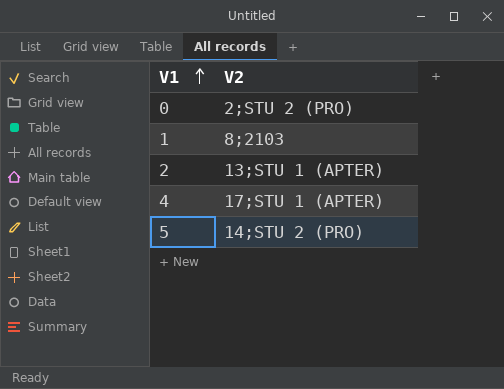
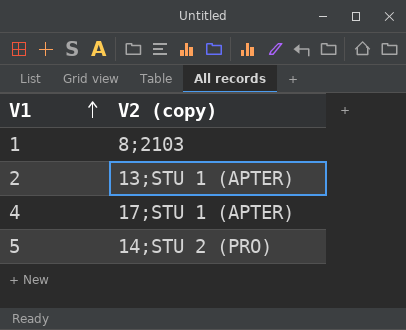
column name: V2 -> V2 (copy)
row 0: 2;STU 2 (PRO) -> none

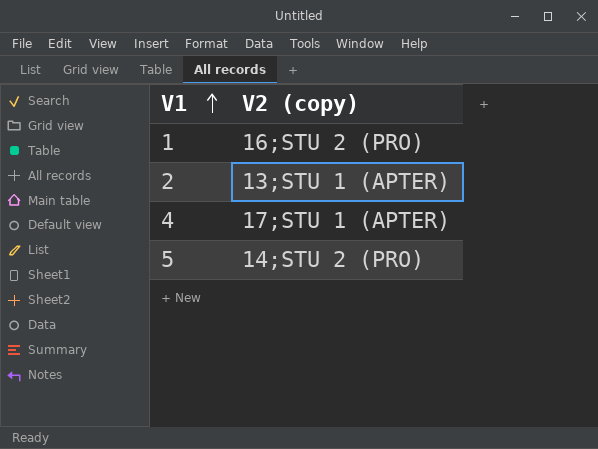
1 | V2 (copy): 8;2103 -> 16;STU 2 (PRO)

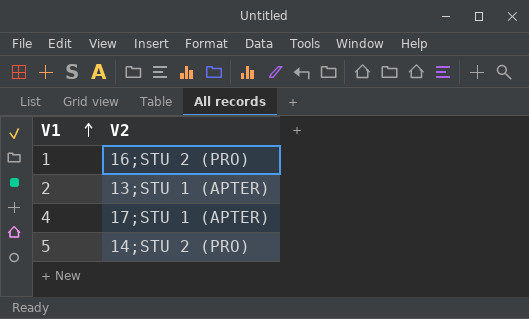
column name: V2 (copy) -> V2

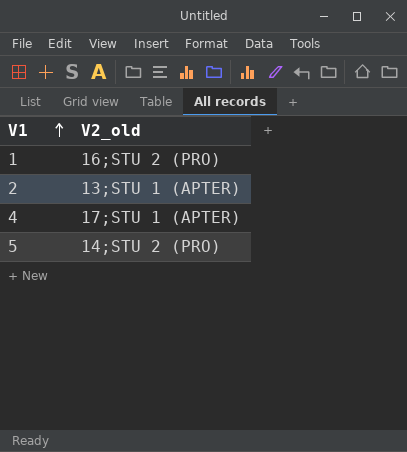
column name: V2 -> V2_old

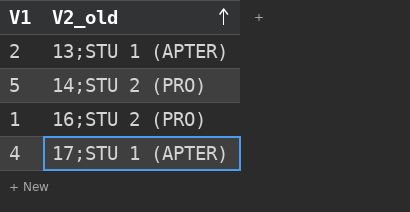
row order: V1 ascending -> V2_old ascending

